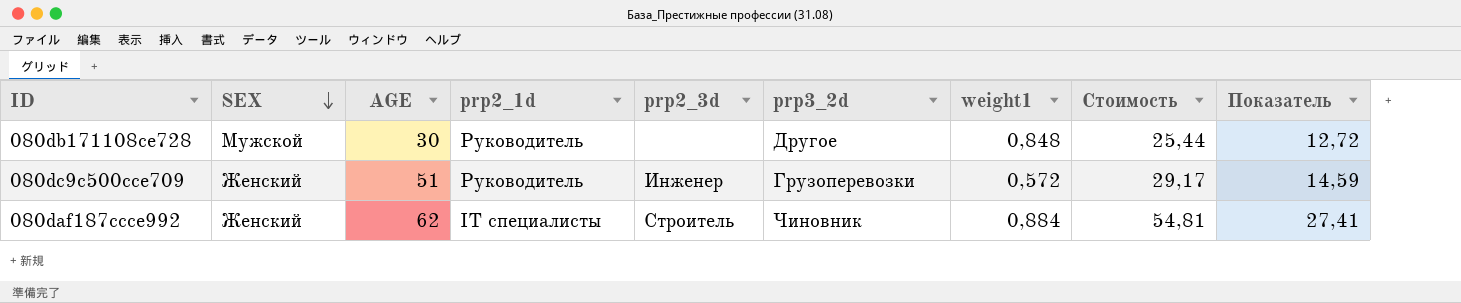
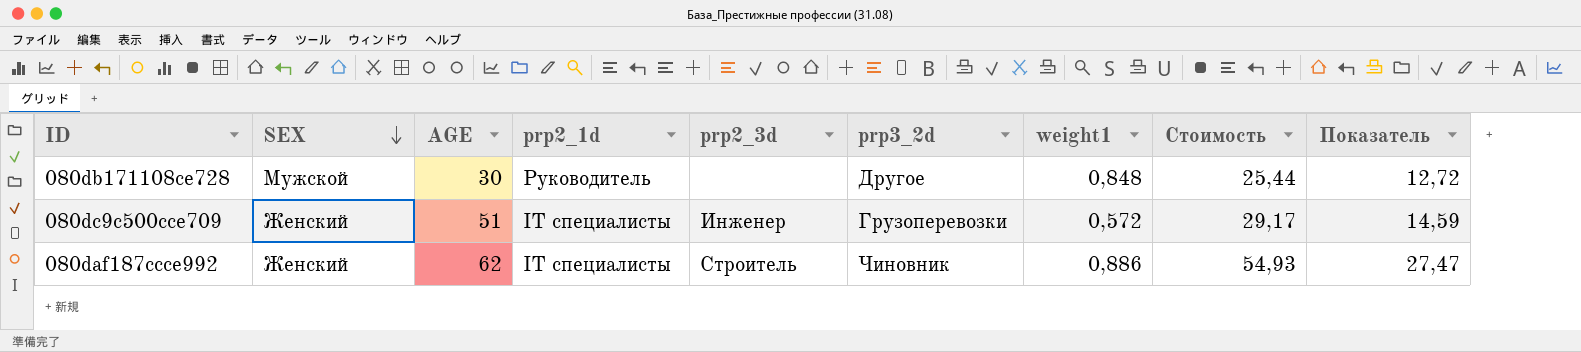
080dc9c500cce709 | prp2_1d: Руководитель -> IT специалисты
080daf187ccce992 | weight1: 0,884 -> 0,886
080daf187ccce992 | Стоимость: 54,81 -> 54,93
080daf187ccce992 | Показатель: 27,41 -> 27,47

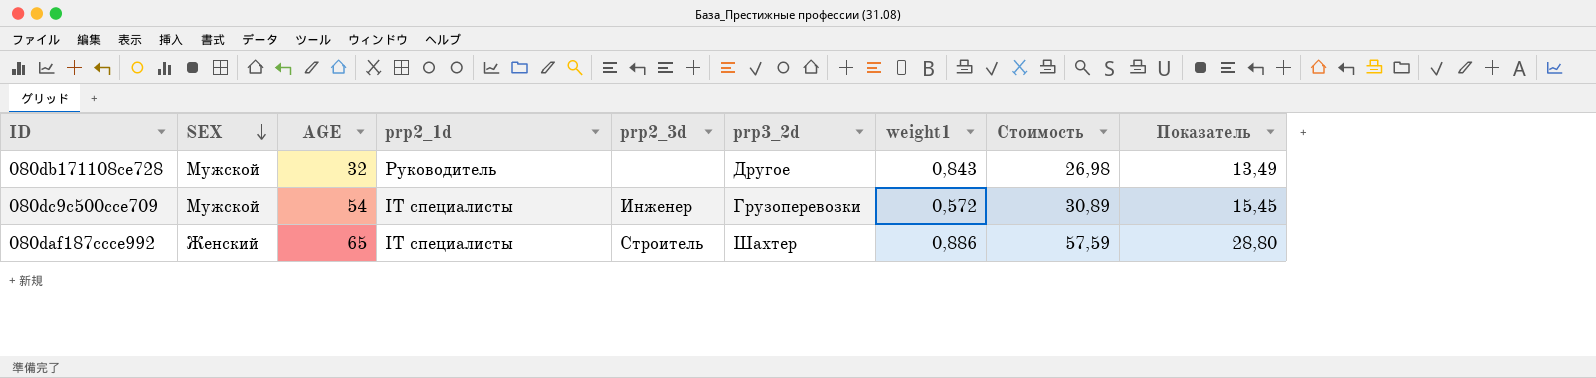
080db171108ce728 | AGE: 30 -> 32
080db171108ce728 | weight1: 0,848 -> 0,843
080db171108ce728 | Стоимость: 25,44 -> 26,98
080db171108ce728 | Показатель: 12,72 -> 13,49
080dc9c500cce709 | SEX: Женский -> Мужской
080dc9c500cce709 | AGE: 51 -> 54
080dc9c500cce709 | Стоимость: 29,17 -> 30,89
080dc9c500cce709 | Показатель: 14,59 -> 15,45
080daf187ccce992 | AGE: 62 -> 65
080daf187ccce992 | prp3_2d: Чиновник -> Шахтер
080daf187ccce992 | Стоимость: 54,93 -> 57,59
080daf187ccce992 | Показатель: 27,47 -> 28,80

